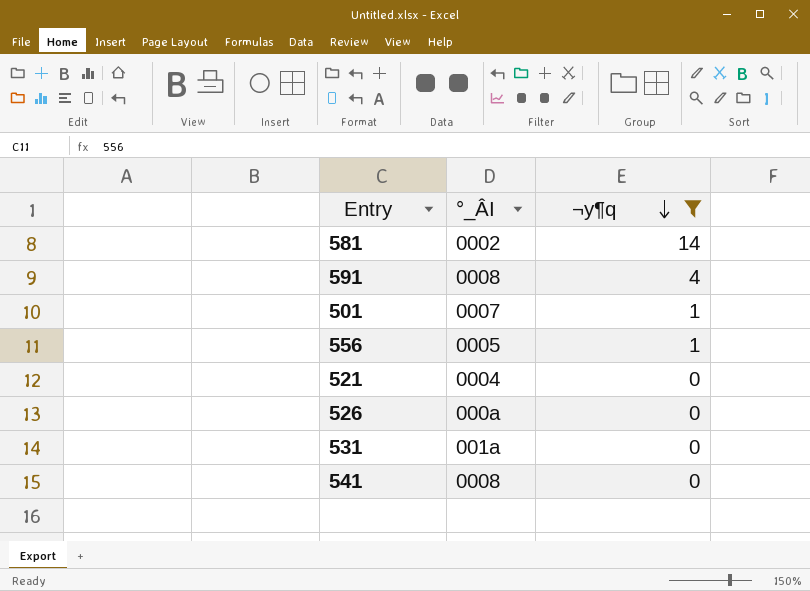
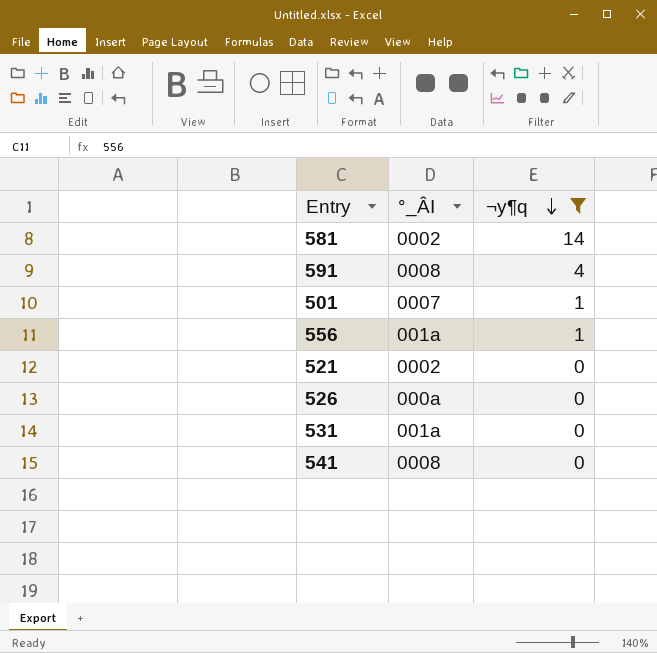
556 | °_ÂI: 0005 -> 001a
521 | °_ÂI: 0004 -> 0002

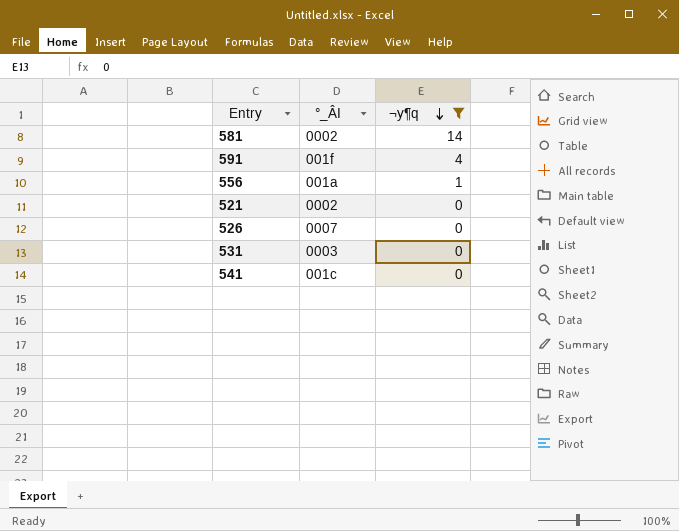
row 501: 0007 | 1 -> none
591 | °_ÂI: 0008 -> 001f
526 | °_ÂI: 000a -> 0007
531 | °_ÂI: 001a -> 0003
541 | °_ÂI: 0008 -> 001c

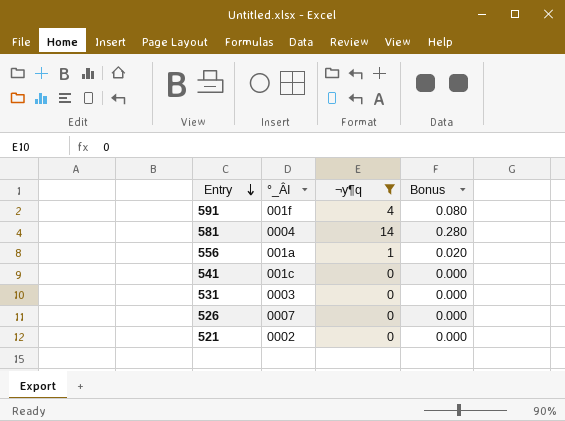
row order: ¬y¶q descending -> Entry descending
column Bonus | formula: none -> [¬y¶q] * 0.02
581 | °_ÂI: 0002 -> 0004

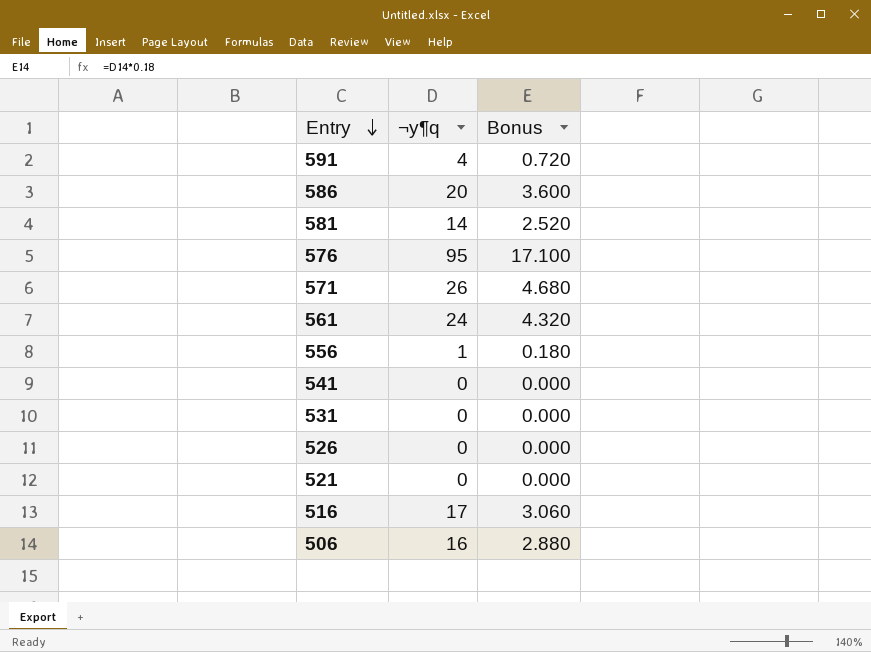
filter: ¬y¶q <= 14 -> none
column °_ÂI | position: 2 -> none
column Bonus | formula: [¬y¶q] * 0.02 -> [¬y¶q] * 0.18

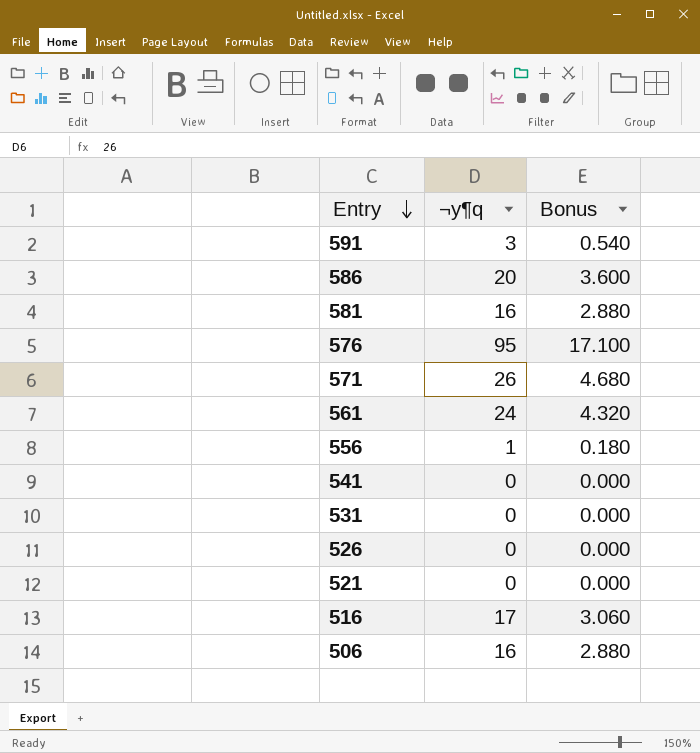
591 | ¬y¶q: 4 -> 3
591 | Bonus: 0.720 -> 0.540
581 | ¬y¶q: 14 -> 16
581 | Bonus: 2.520 -> 2.880

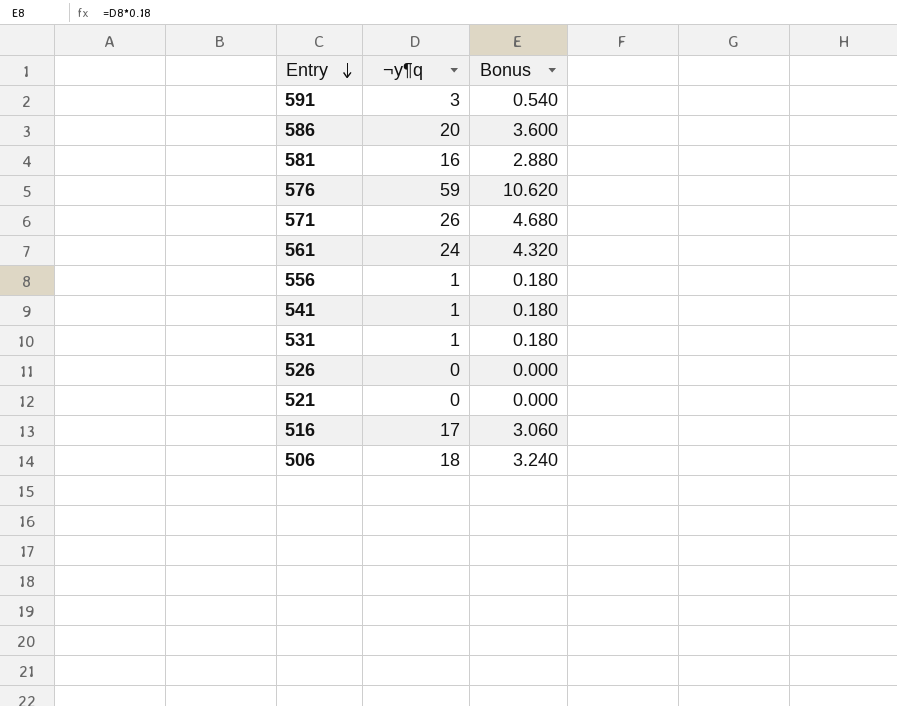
576 | ¬y¶q: 95 -> 59
576 | Bonus: 17.100 -> 10.620
541 | ¬y¶q: 0 -> 1
541 | Bonus: 0.000 -> 0.180
531 | ¬y¶q: 0 -> 1
531 | Bonus: 0.000 -> 0.180
506 | ¬y¶q: 16 -> 18
506 | Bonus: 2.880 -> 3.240

